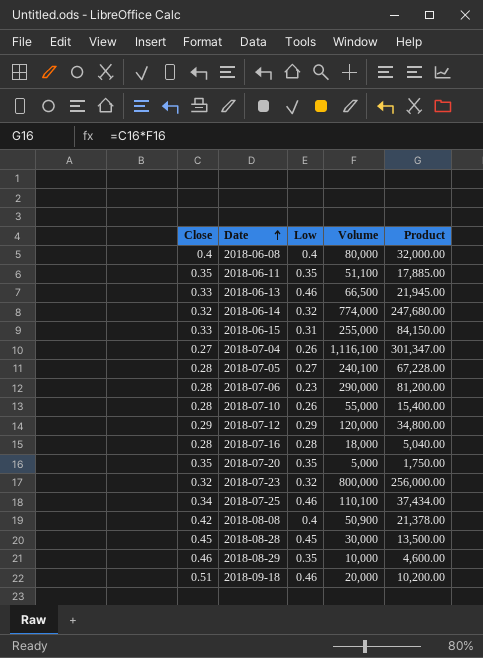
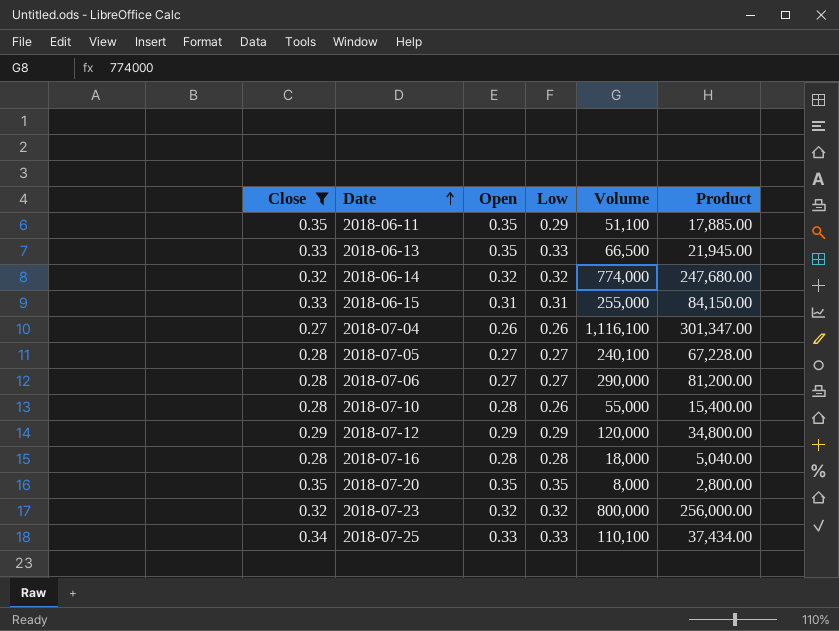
filter: none -> Close <= 0.35
column Open | position: none -> 3
2018-06-11 | Low: 0.35 -> 0.29
2018-06-13 | Low: 0.46 -> 0.33
2018-07-06 | Low: 0.23 -> 0.27
2018-07-20 | Volume: 5,000 -> 8,000
2018-07-20 | Product: 1,750.00 -> 2,800.00
2018-07-25 | Low: 0.46 -> 0.33

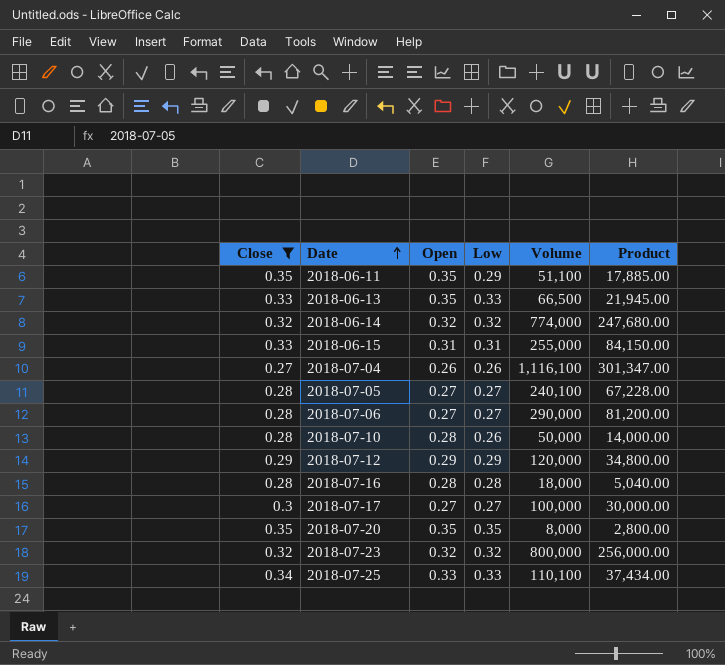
2018-07-10 | Volume: 55,000 -> 50,000
2018-07-10 | Product: 15,400.00 -> 14,000.00
row 2018-07-17: none -> 0.3 | 0.27 | 0.27 | 100,000 | 30,000.00

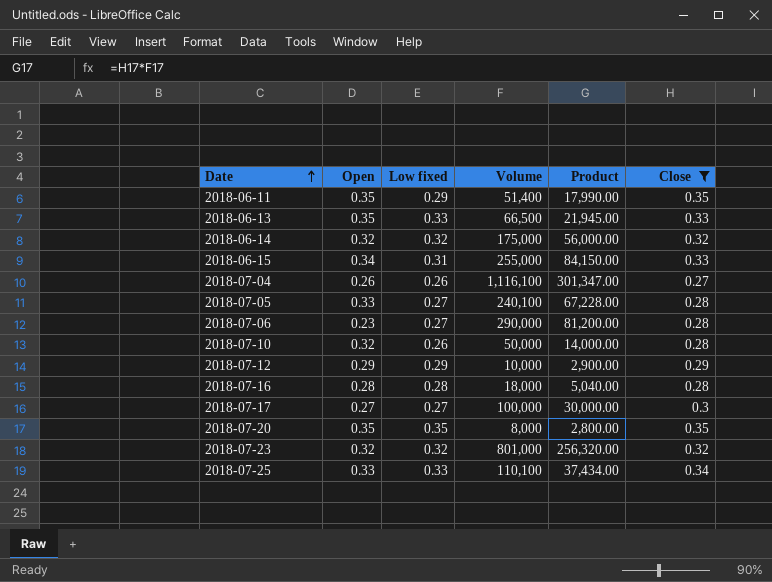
column name: Low -> Low fixed
column Close | position: 1 -> 6
2018-06-11 | Volume: 51,100 -> 51,400
2018-06-11 | Product: 17,885.00 -> 17,990.00
2018-06-14 | Volume: 774,000 -> 175,000
2018-06-14 | Product: 247,680.00 -> 56,000.00
2018-06-15 | Open: 0.31 -> 0.34
2018-07-05 | Open: 0.27 -> 0.33
2018-07-06 | Open: 0.27 -> 0.23
2018-07-10 | Open: 0.28 -> 0.32
2018-07-12 | Volume: 120,000 -> 10,000
2018-07-12 | Product: 34,800.00 -> 2,900.00
2018-07-23 | Volume: 800,000 -> 801,000
2018-07-23 | Product: 256,000.00 -> 256,320.00

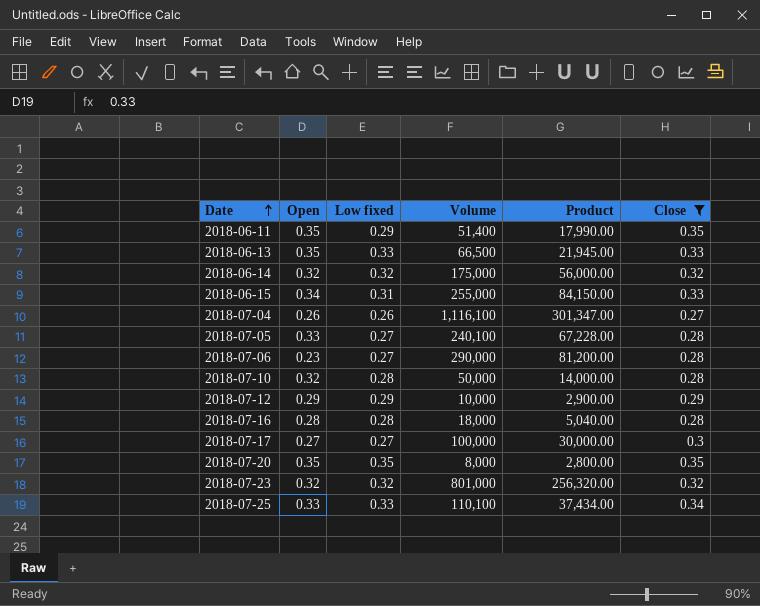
2018-07-10 | Low fixed: 0.26 -> 0.28

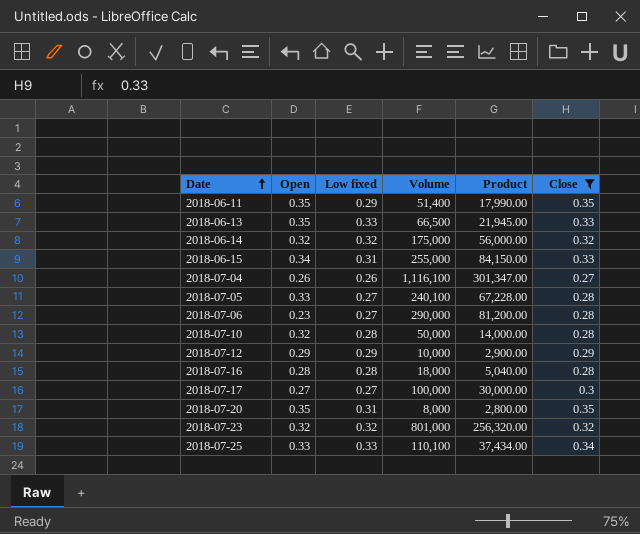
2018-07-20 | Low fixed: 0.35 -> 0.31

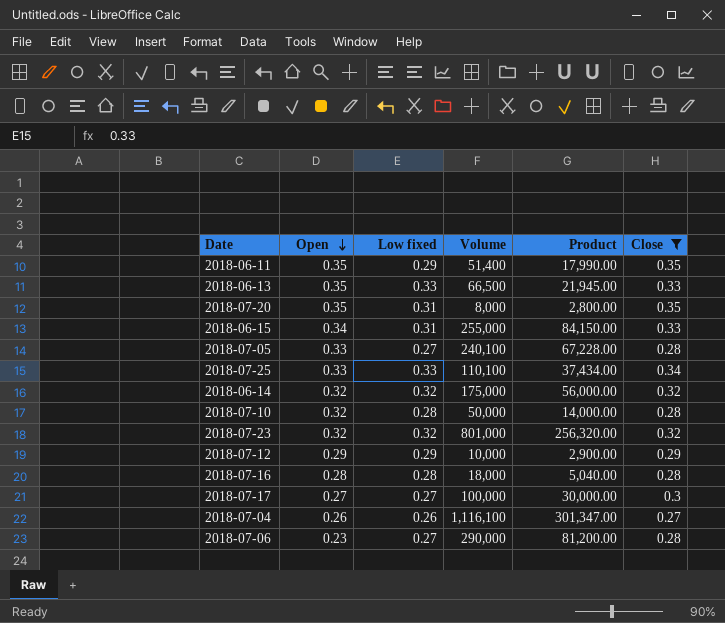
row order: Date ascending -> Open descending

